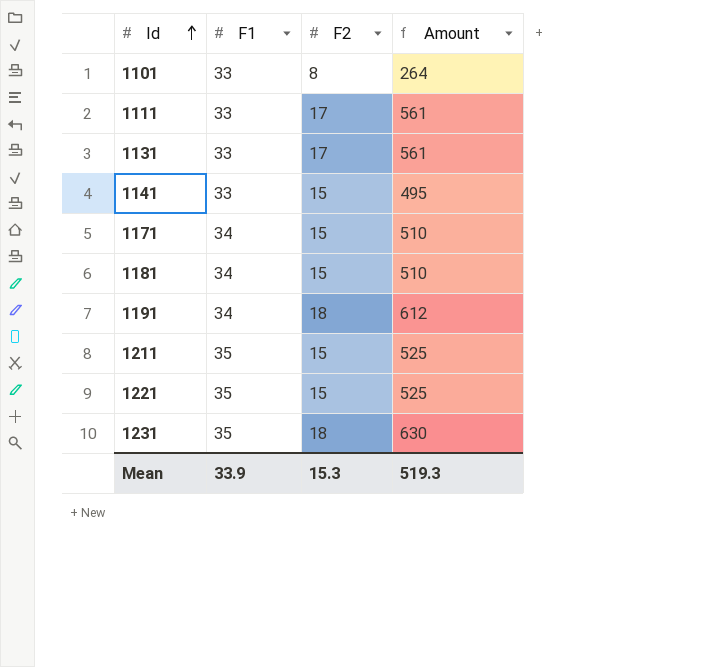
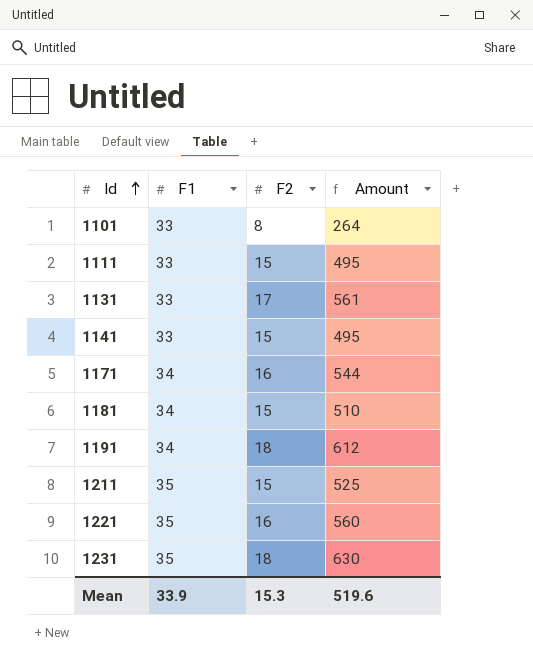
1111 | F2: 17 -> 15
1111 | Amount: 561 -> 495
1171 | F2: 15 -> 16
1171 | Amount: 510 -> 544
1221 | F2: 15 -> 16
1221 | Amount: 525 -> 560
Mean | Amount: 519.3 -> 519.6

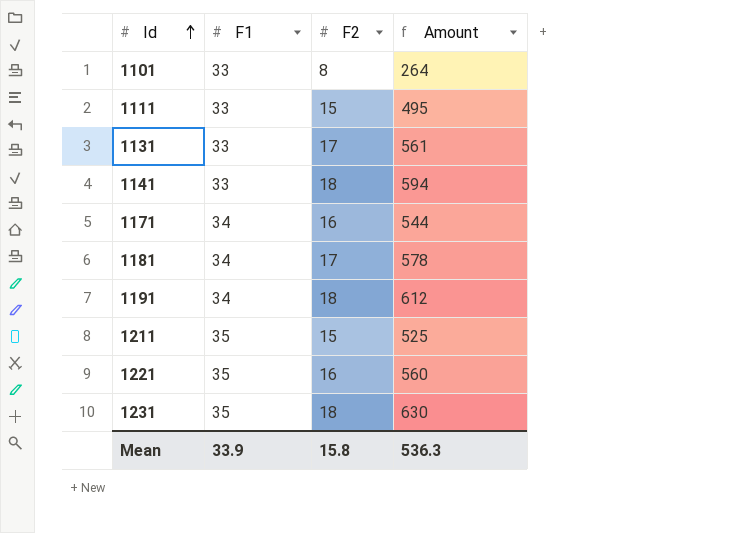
1141 | F2: 15 -> 18
1141 | Amount: 495 -> 594
1181 | F2: 15 -> 17
1181 | Amount: 510 -> 578
Mean | F2: 15.3 -> 15.8
Mean | Amount: 519.6 -> 536.3

